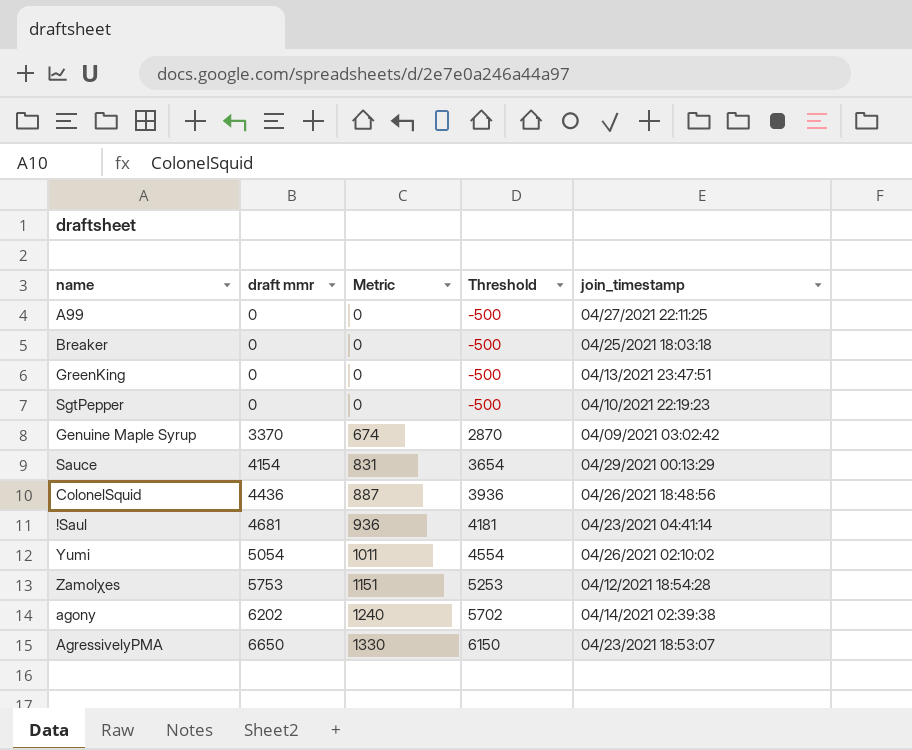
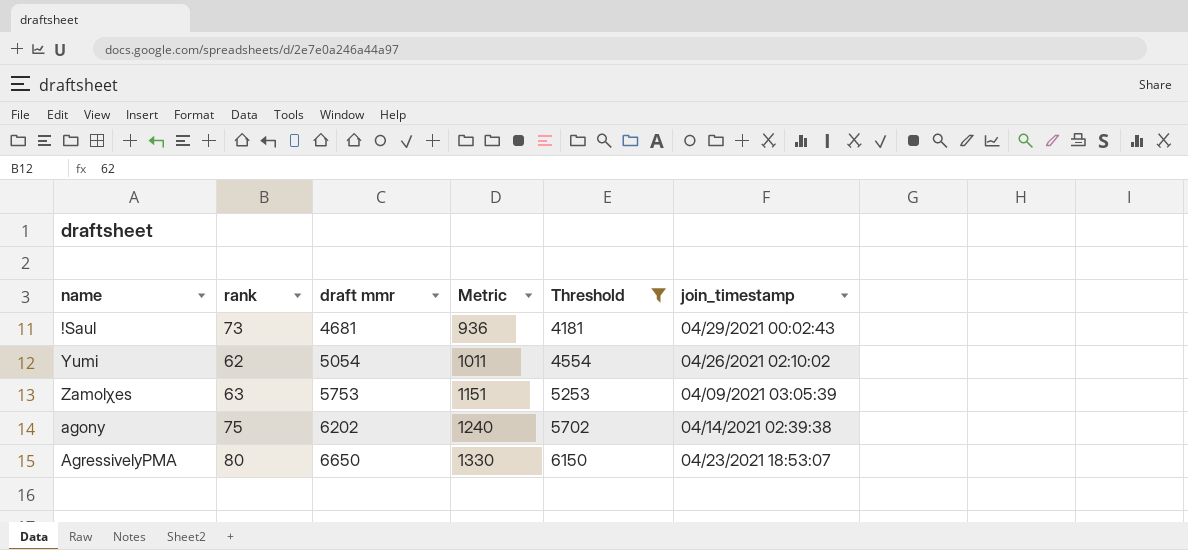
filter: none -> Threshold >= 4181
column rank | position: none -> 2
!Saul | join_timestamp: 04/23/2021 04:41:14 -> 04/29/2021 00:02:43
Zamolχes | join_timestamp: 04/12/2021 18:54:28 -> 04/09/2021 03:05:39

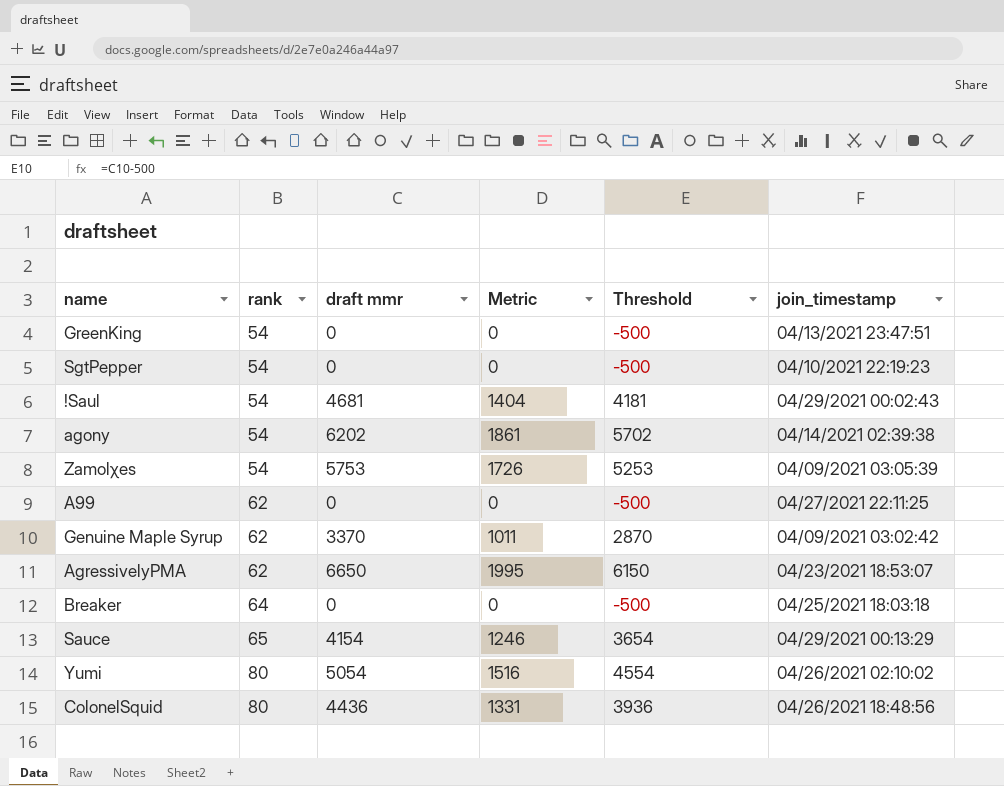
filter: Threshold >= 4181 -> none
row order: draft mmr ascending -> rank ascending
column Metric | formula: [draft mmr] * 0.2 -> [draft mmr] * 0.3
!Saul | rank: 73 -> 54
agony | rank: 75 -> 54
Zamolχes | rank: 63 -> 54
AgressivelyPMA | rank: 80 -> 62
Yumi | rank: 62 -> 80

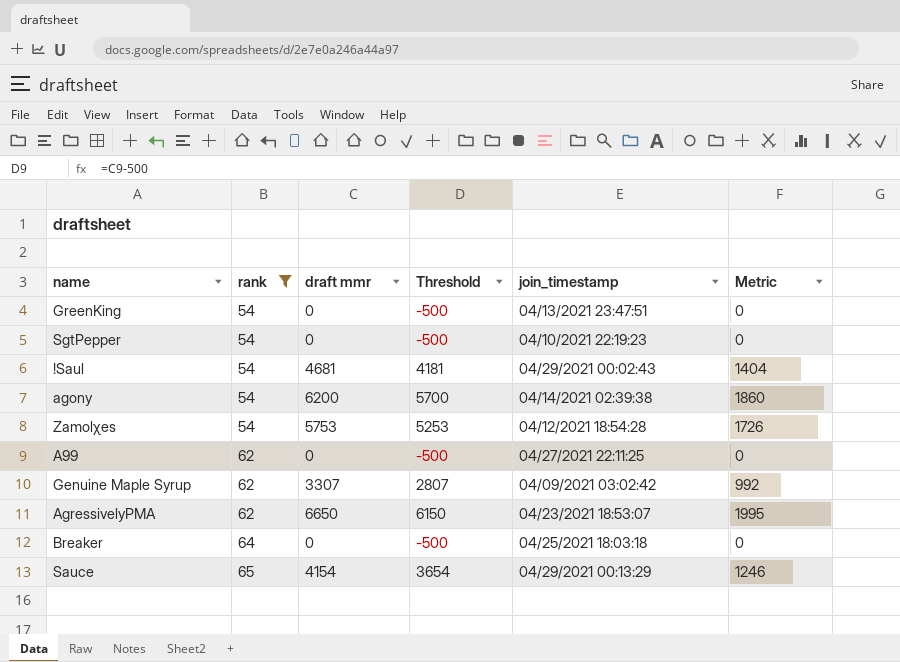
filter: none -> rank != 80
column Metric | position: 4 -> 6
agony | draft mmr: 6202 -> 6200
agony | Threshold: 5702 -> 5700
agony | Metric: 1861 -> 1860
Zamolχes | join_timestamp: 04/09/2021 03:05:39 -> 04/12/2021 18:54:28
Genuine Maple Syrup | draft mmr: 3370 -> 3307
Genuine Maple Syrup | Threshold: 2870 -> 2807
Genuine Maple Syrup | Metric: 1011 -> 992

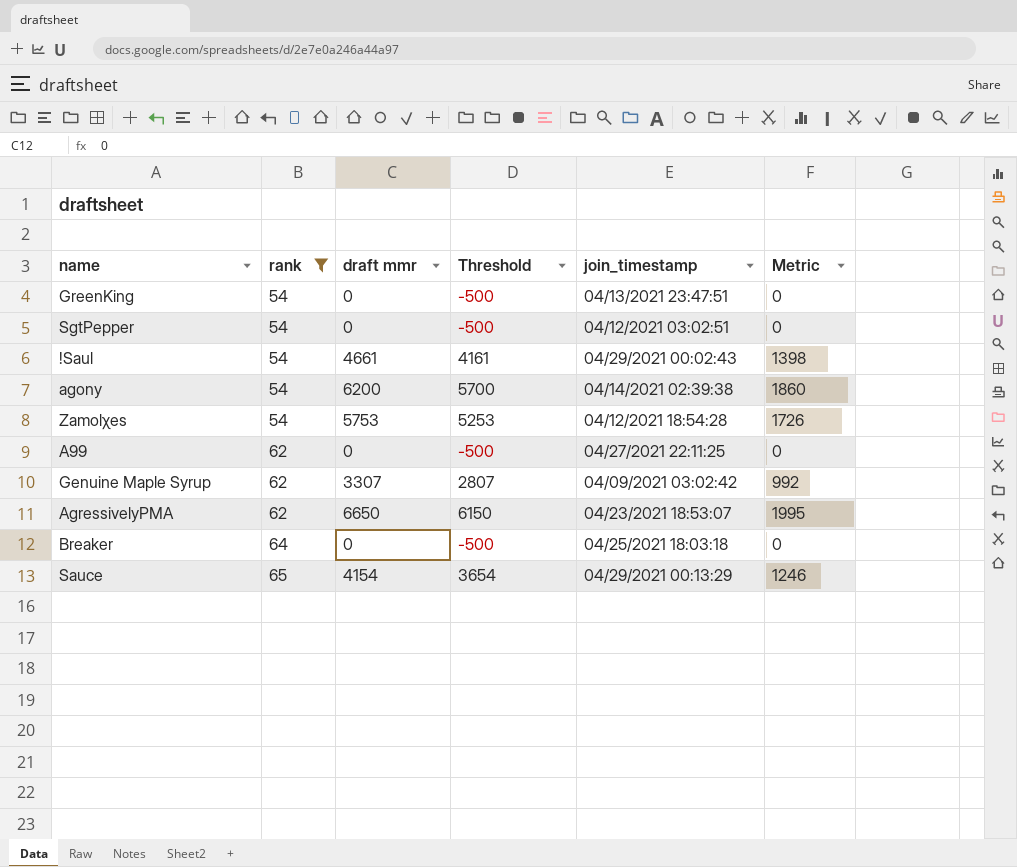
SgtPepper | join_timestamp: 04/10/2021 22:19:23 -> 04/12/2021 03:02:51
!Saul | draft mmr: 4681 -> 4661
!Saul | Threshold: 4181 -> 4161
!Saul | Metric: 1404 -> 1398

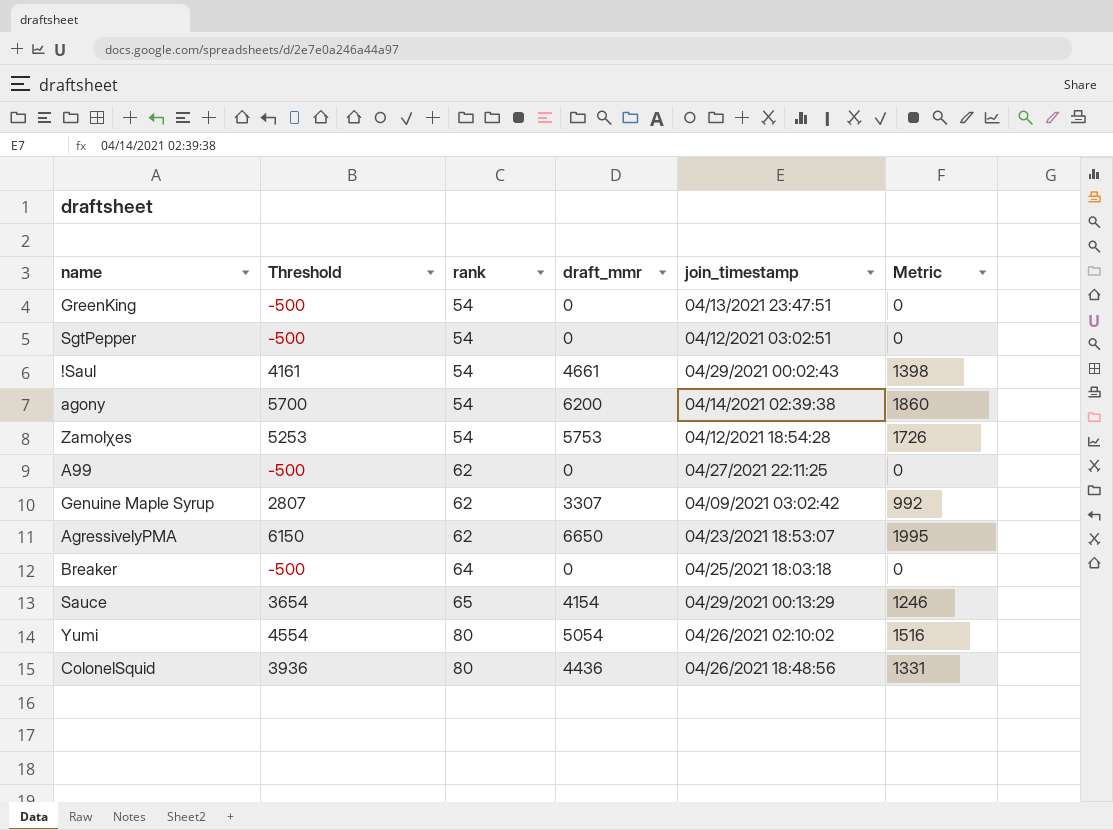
filter: rank != 80 -> none
column Threshold | position: 4 -> 2
column name: draft mmr -> draft_mmr

